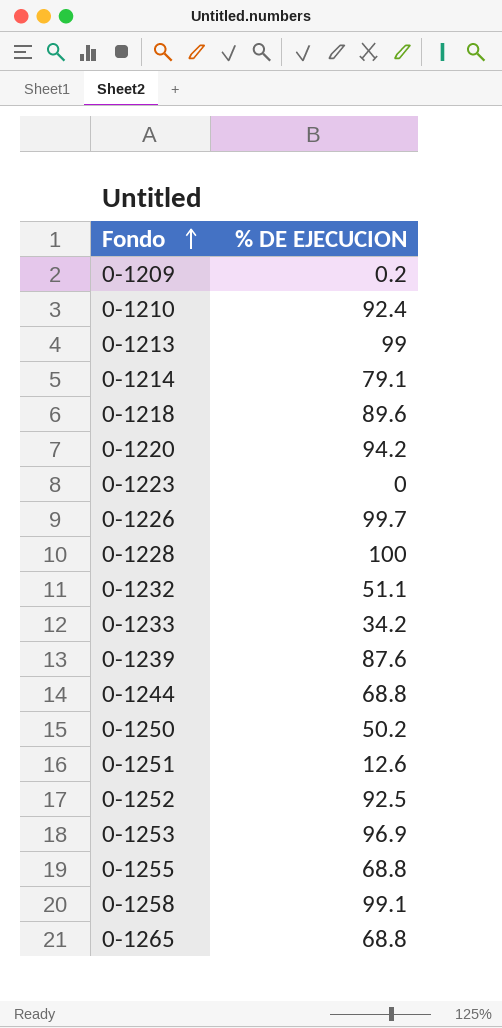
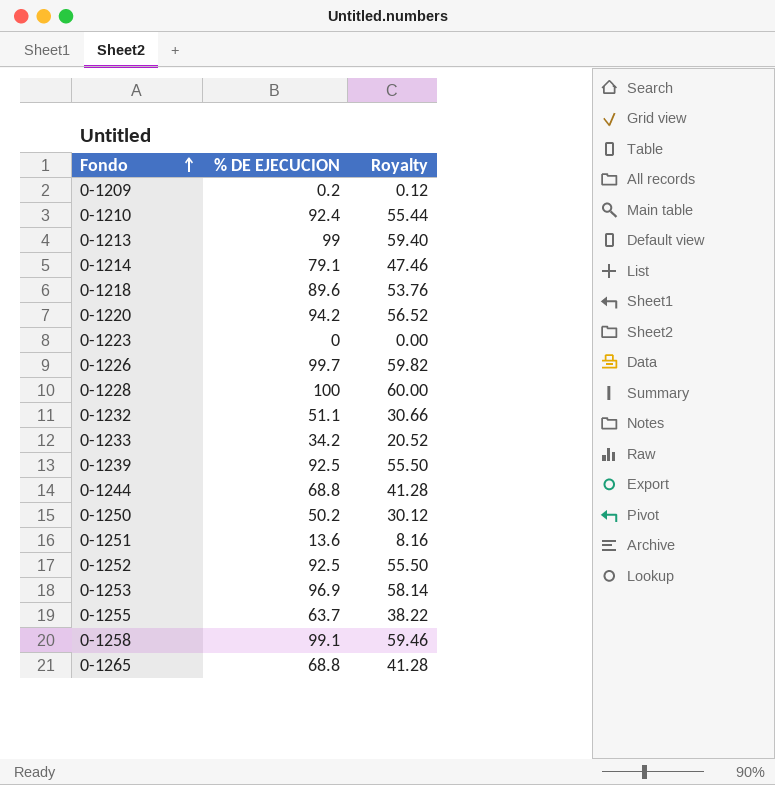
column Royalty | formula: none -> [% DE EJECUCION] * 0.6
0-1239 | % DE EJECUCION: 87.6 -> 92.5
0-1251 | % DE EJECUCION: 12.6 -> 13.6
0-1255 | % DE EJECUCION: 68.8 -> 63.7

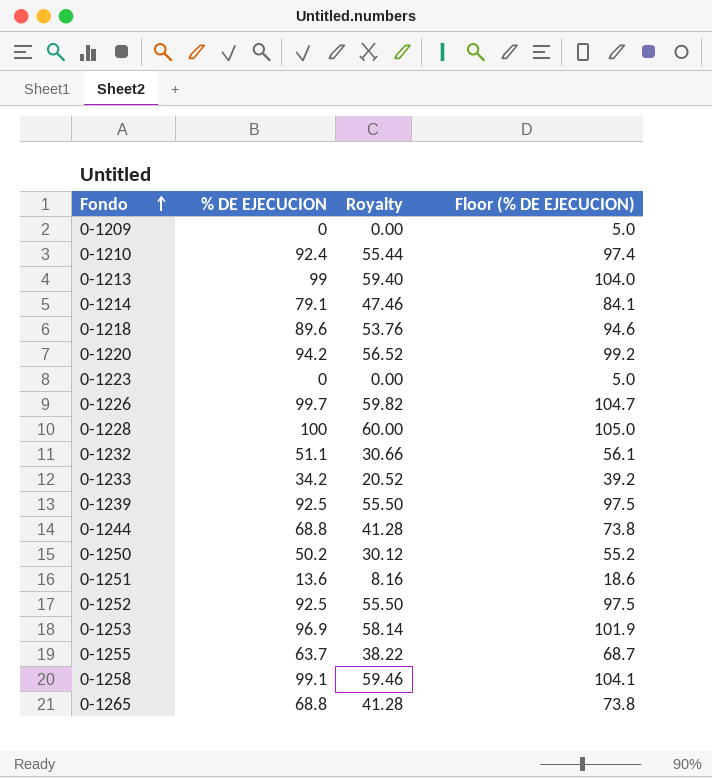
column Floor (% DE EJECUCION) | formula: none -> [% DE EJECUCION] + 5
0-1209 | % DE EJECUCION: 0.2 -> 0
0-1209 | Royalty: 0.12 -> 0.00

